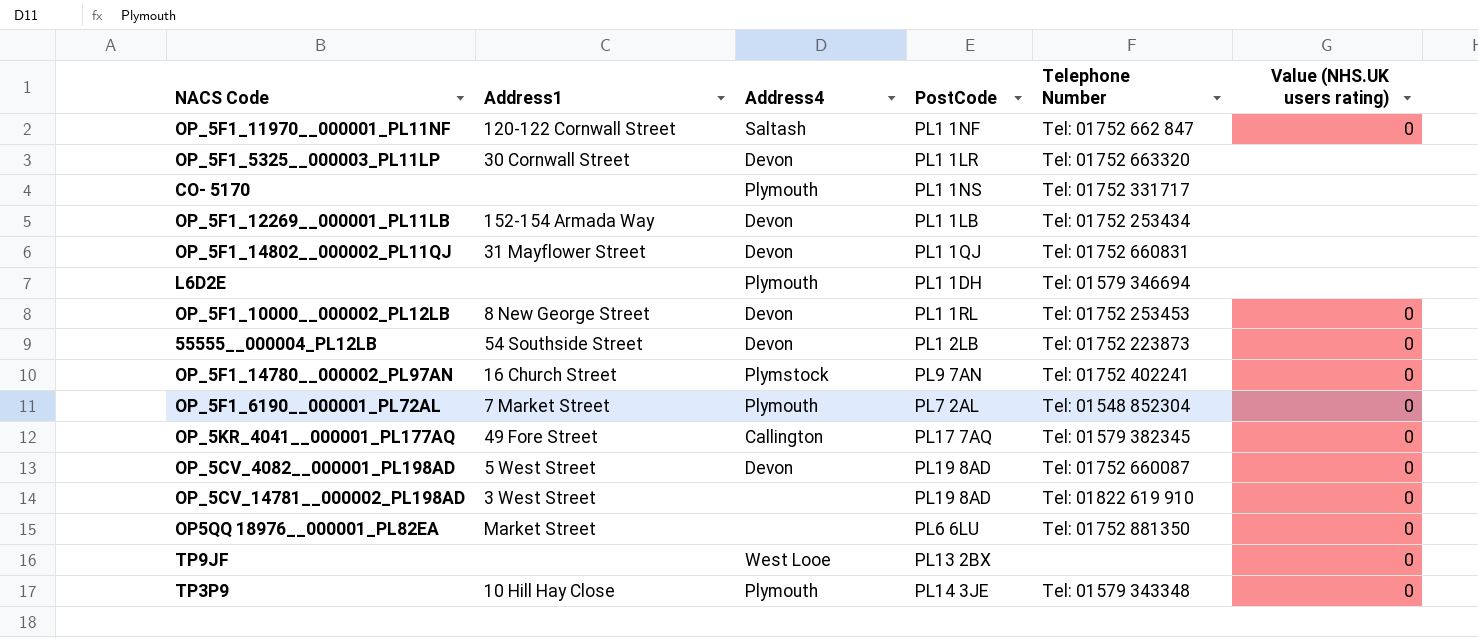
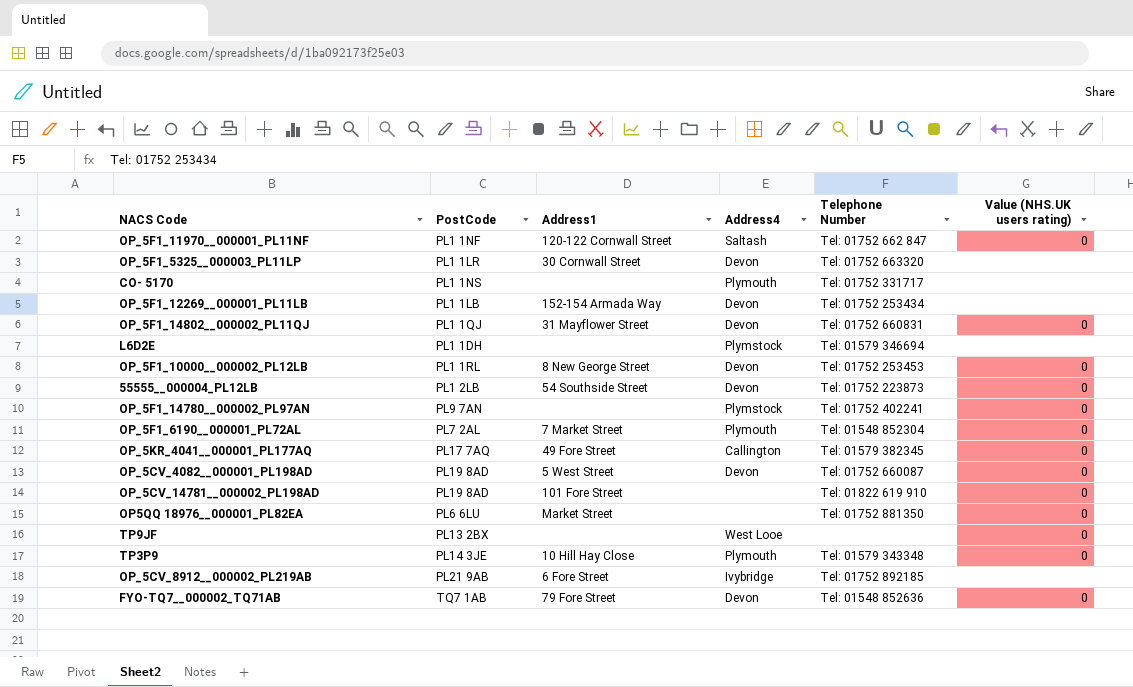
column PostCode | position: 4 -> 2
OP_5F1_14802__000002_PL11QJ | Value (NHS.UK users rating): none -> 0
L6D2E | Address4: Plymouth -> Plymstock
OP_5F1_14780__000002_PL97AN | Address1: 16 Church Street -> none
OP_5CV_14781__000002_PL198AD | Address1: 3 West Street -> 101 Fore Street
row OP_5CV_8912__000002_PL219AB: none -> PL21 9AB | 6 Fore Street | Ivybridge | Tel: 01752 892185 | none
row FYO-TQ7__000002_TQ71AB: none -> TQ7 1AB | 79 Fore Street | Devon | Tel: 01548 852636 | 0

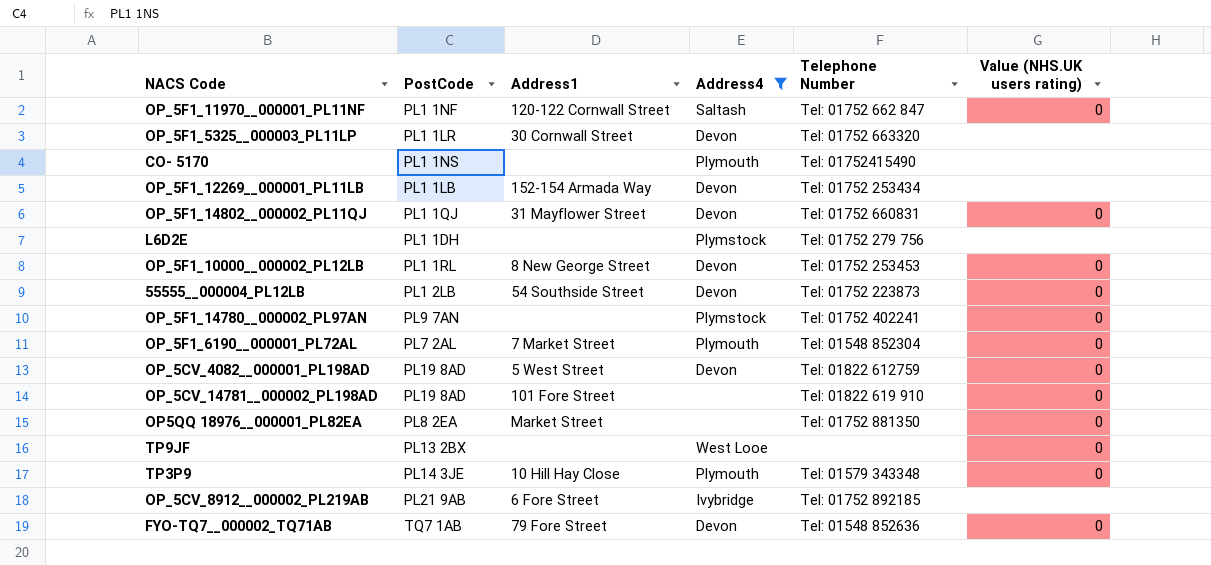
filter: none -> Address4 != Callington
CO- 5170 | Telephone Number: Tel: 01752 331717 -> Tel: 01752415490
L6D2E | Telephone Number: Tel: 01579 346694 -> Tel: 01752 279 756
OP_5CV_4082__000001_PL198AD | Telephone Number: Tel: 01752 660087 -> Tel: 01822 612759
OP5QQ 18976__000001_PL82EA | PostCode: PL6 6LU -> PL8 2EA

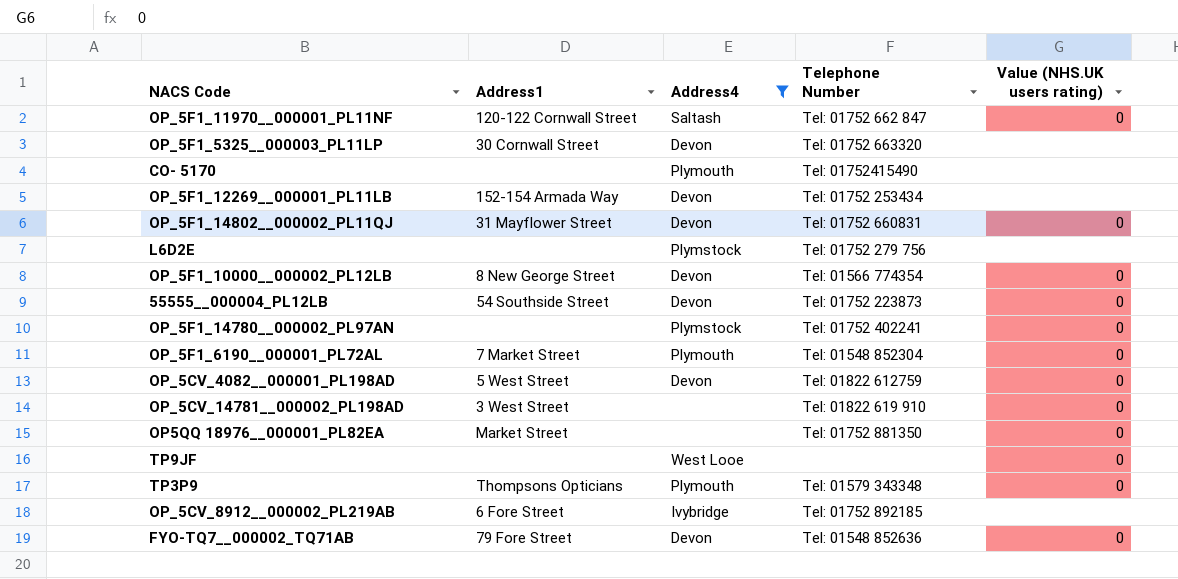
column PostCode | position: 2 -> none
OP_5F1_10000__000002_PL12LB | Telephone Number: Tel: 01752 253453 -> Tel: 01566 774354
OP_5CV_14781__000002_PL198AD | Address1: 101 Fore Street -> 3 West Street
TP3P9 | Address1: 10 Hill Hay Close -> Thompsons Opticians

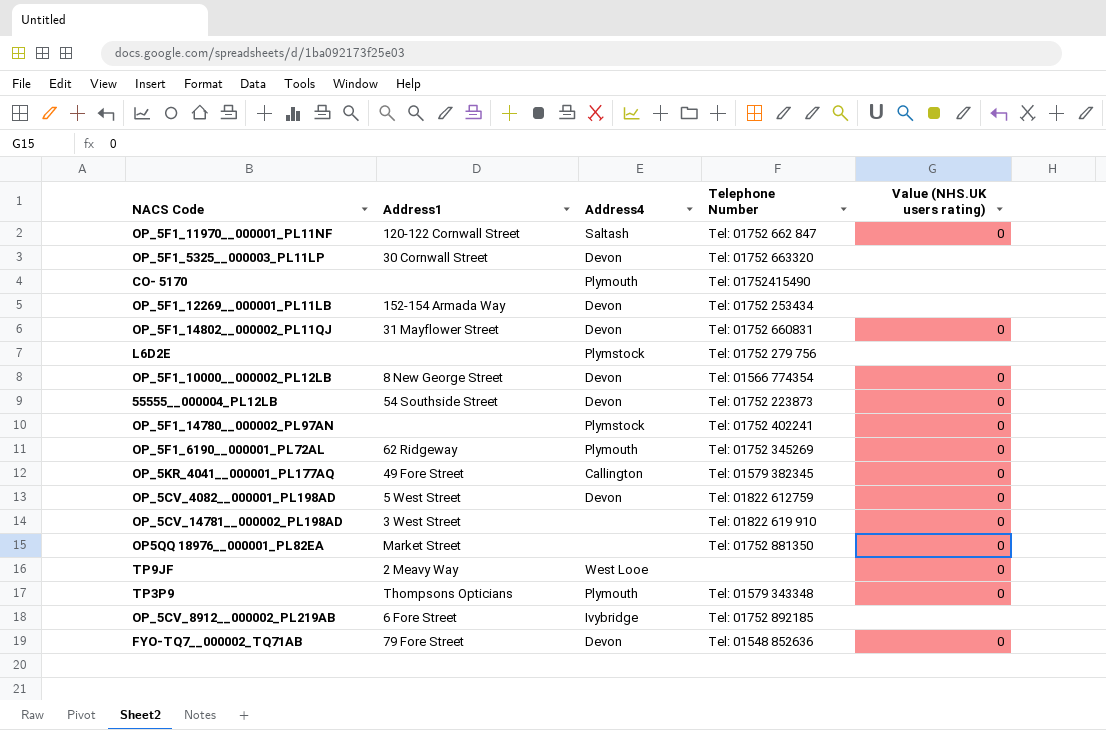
filter: Address4 != Callington -> none
OP_5F1_6190__000001_PL72AL | Address1: 7 Market Street -> 62 Ridgeway
OP_5F1_6190__000001_PL72AL | Telephone Number: Tel: 01548 852304 -> Tel: 01752 345269
TP9JF | Address1: none -> 2 Meavy Way

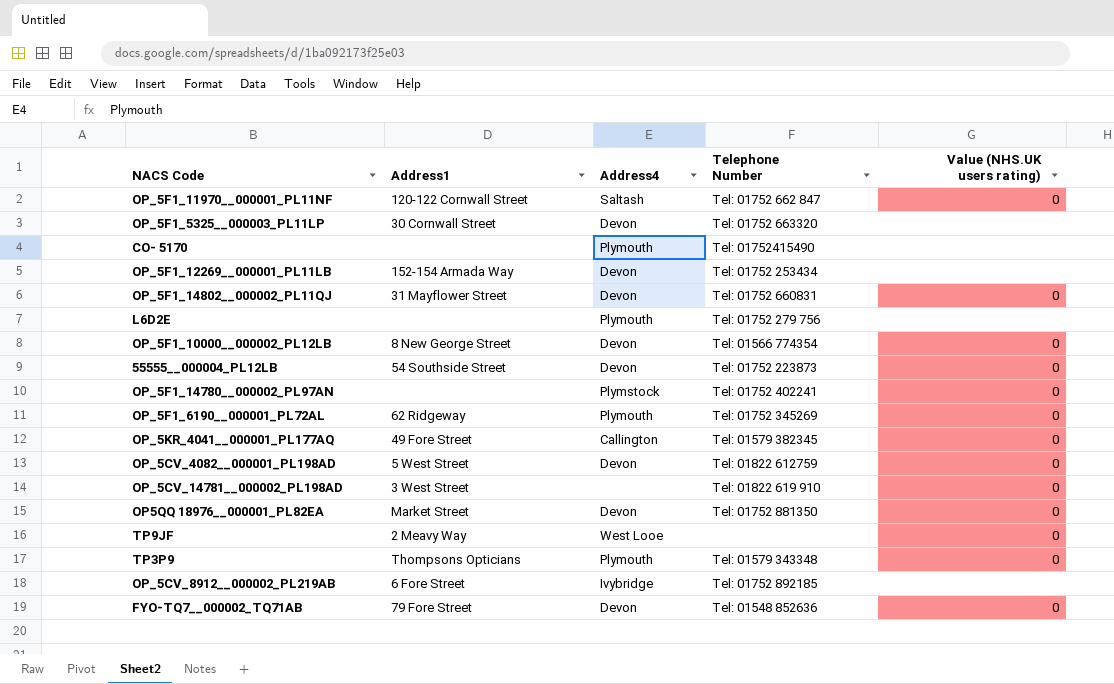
L6D2E | Address4: Plymstock -> Plymouth
OP5QQ 18976__000001_PL82EA | Address4: none -> Devon

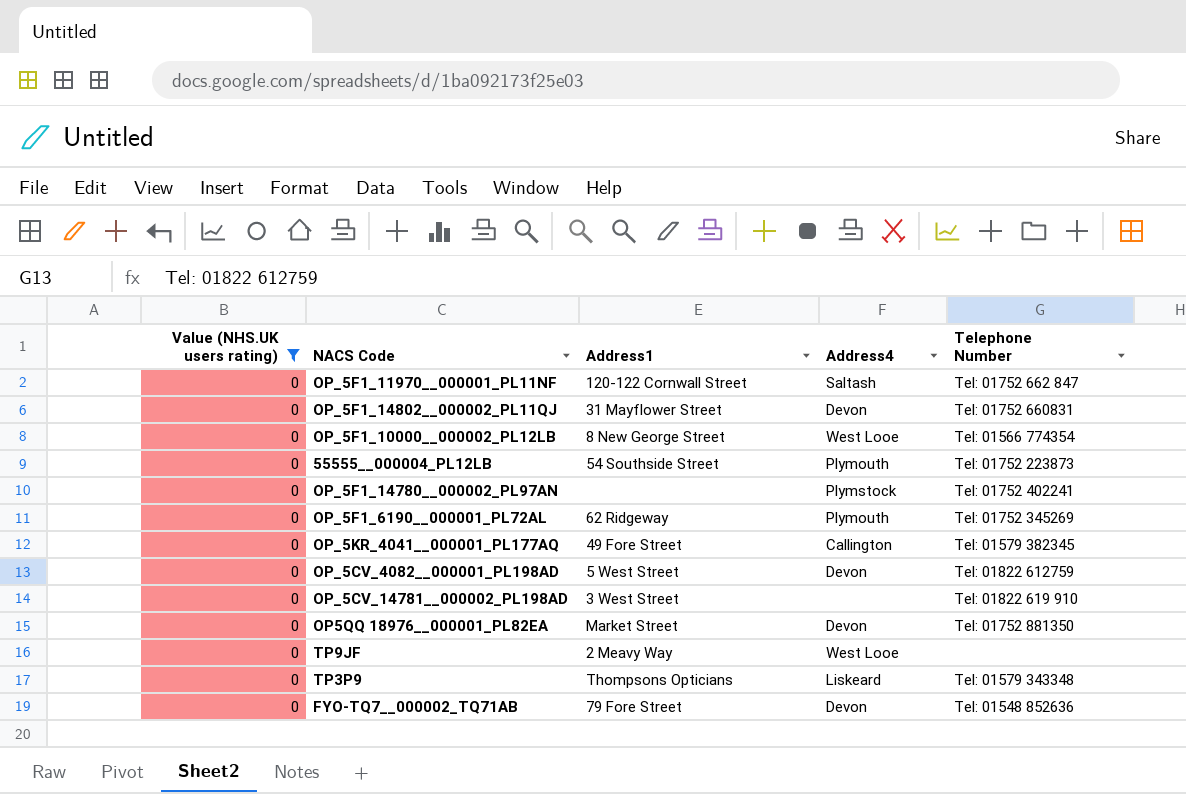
filter: none -> Value (NHS.UK users rating) = 0
column Value (NHS.UK users rating) | position: 5 -> 1
OP_5F1_10000__000002_PL12LB | Address4: Devon -> West Looe
55555__000004_PL12LB | Address4: Devon -> Plymouth
TP3P9 | Address4: Plymouth -> Liskeard

